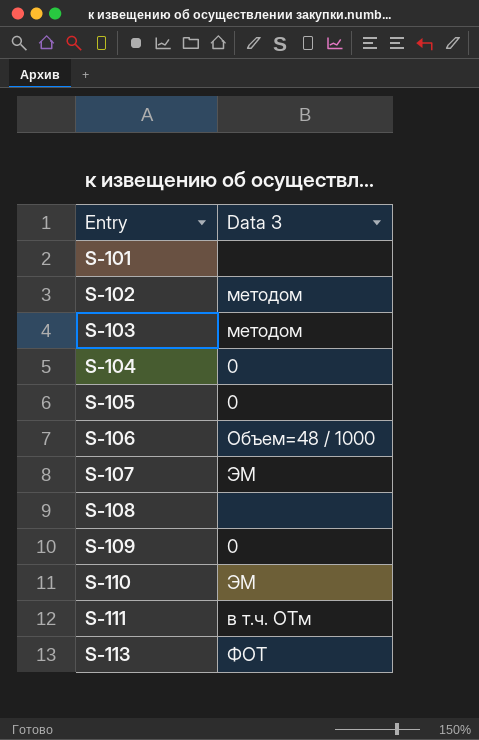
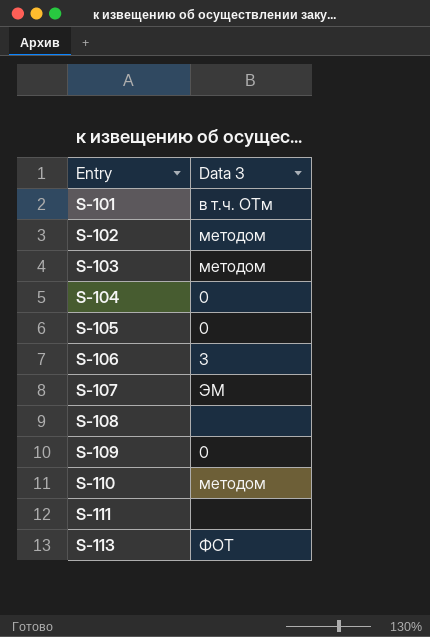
S-101 | Data 3: none -> в т.ч. ОТм
S-106 | Data 3: Объем=48 / 1000 -> 3
S-110 | Data 3: ЭМ -> методом
S-111 | Data 3: в т.ч. ОТм -> none

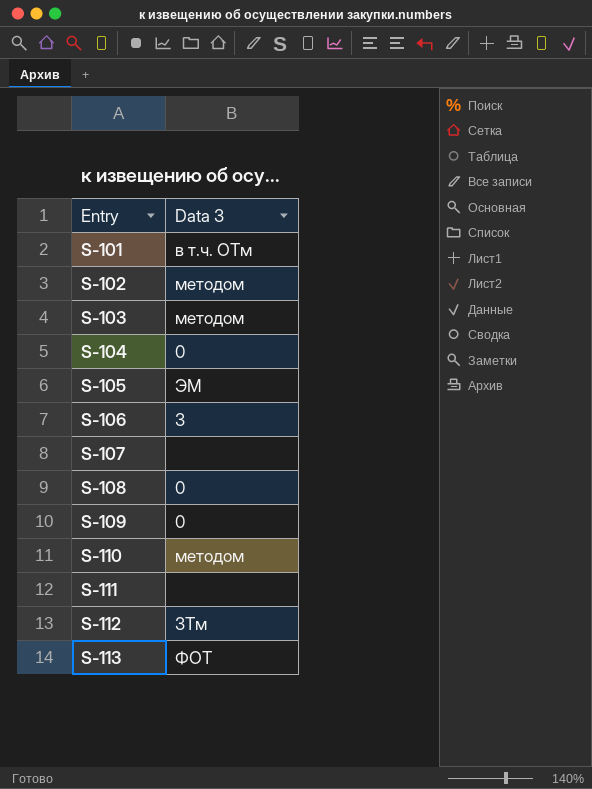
S-105 | Data 3: 0 -> ЭМ
S-107 | Data 3: ЭМ -> none
S-108 | Data 3: none -> 0
row S-112: none -> ЗТм

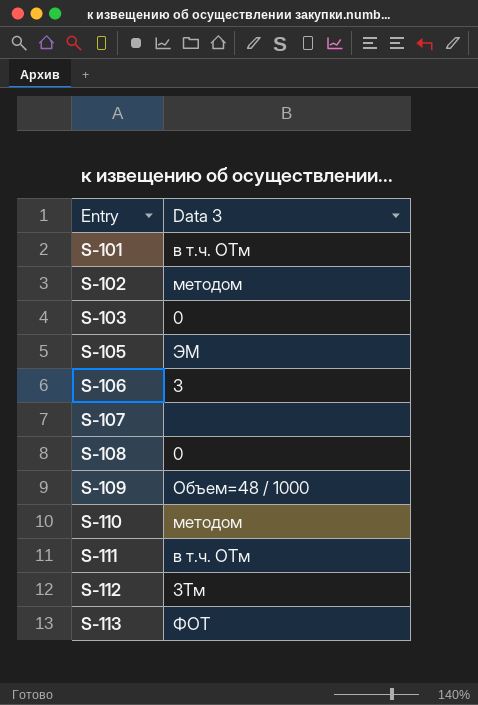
row S-104: 0 -> none
S-103 | Data 3: методом -> 0
S-109 | Data 3: 0 -> Объем=48 / 1000
S-111 | Data 3: none -> в т.ч. ОТм

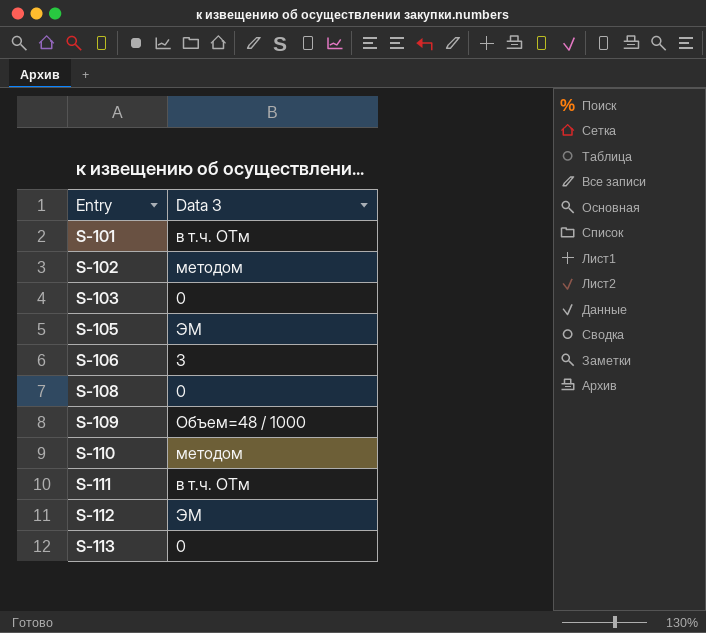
row S-107: none -> none
S-112 | Data 3: ЗТм -> ЭМ
S-113 | Data 3: ФОТ -> 0

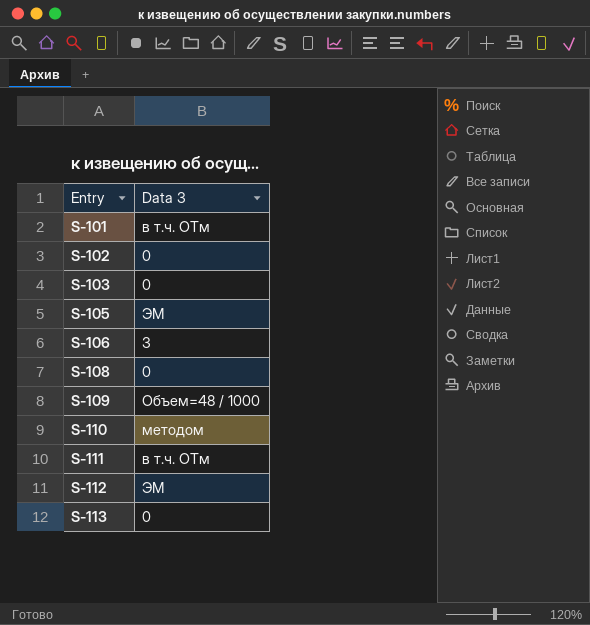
S-102 | Data 3: методом -> 0

